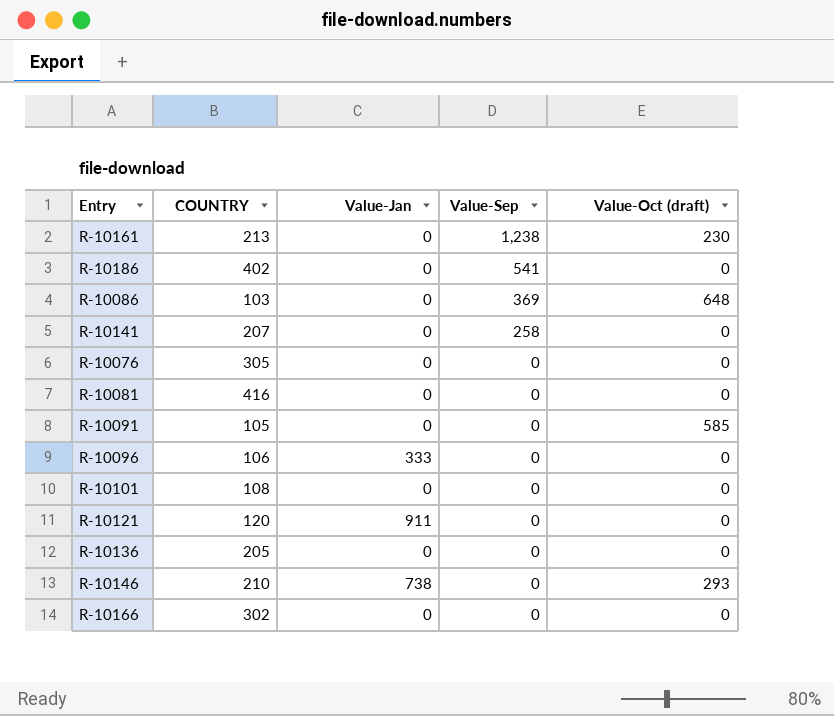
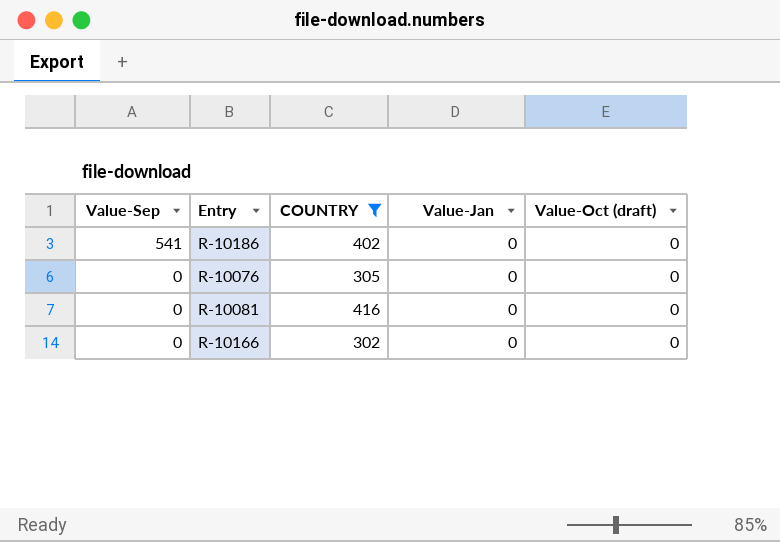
filter: none -> COUNTRY >= 302
column Value-Sep | position: 4 -> 1

